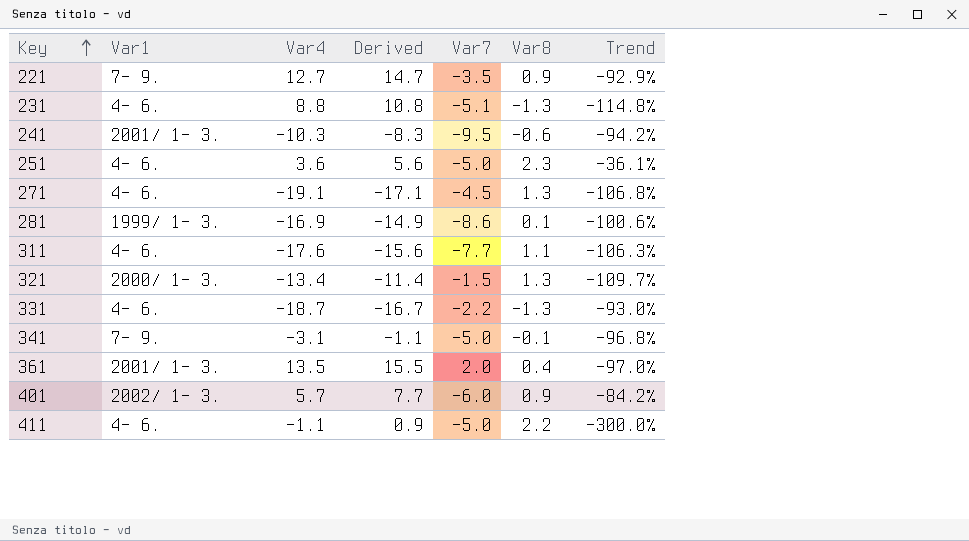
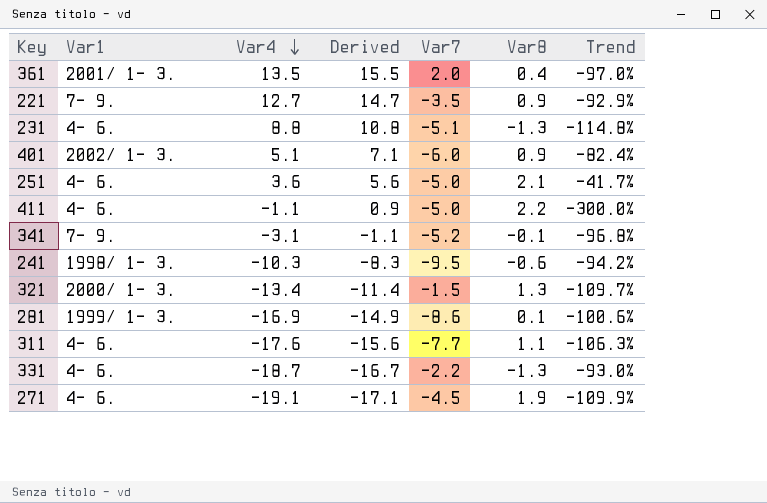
row order: Key ascending -> Var4 descending
401 | Var4: 5.7 -> 5.1
401 | Derived: 7.7 -> 7.1
401 | Trend: -84.2% -> -82.4%
251 | Var8: 2.3 -> 2.1
251 | Trend: -36.1% -> -41.7%
341 | Var7: -5.0 -> -5.2
241 | Var1: 2001/ 1- 3. -> 1998/ 1- 3.
271 | Var8: 1.3 -> 1.9
271 | Trend: -106.8% -> -109.9%

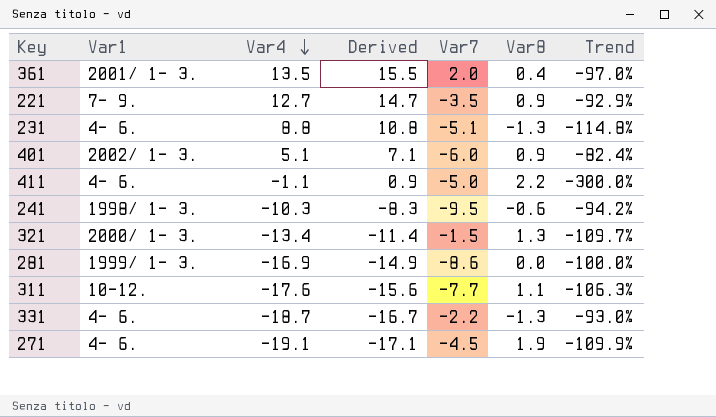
row 251: 4- 6. | 3.6 | 5.6 | -5.0 | 2.1 | -41.7% -> none
row 341: 7- 9. | -3.1 | -1.1 | -5.2 | -0.1 | -96.8% -> none
281 | Var8: 0.1 -> 0.0
281 | Trend: -100.6% -> -100.0%
311 | Var1: 4- 6. -> 10-12.

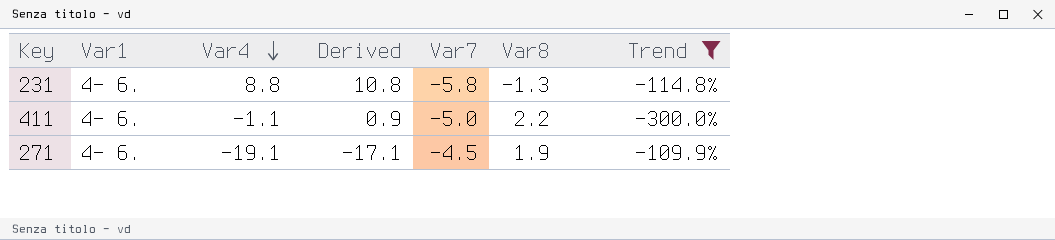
filter: none -> Trend <= -109.9%
231 | Var7: -5.1 -> -5.8

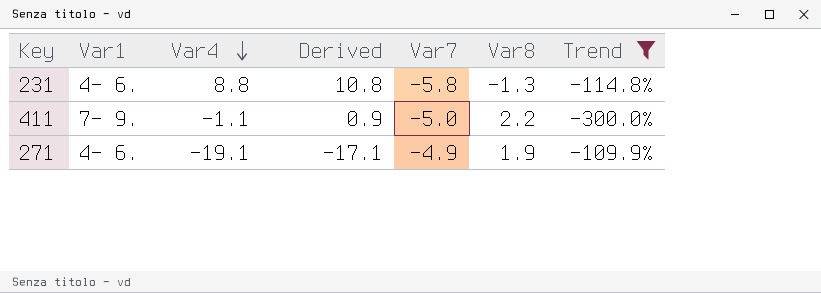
411 | Var1: 4- 6. -> 7- 9.
271 | Var7: -4.5 -> -4.9

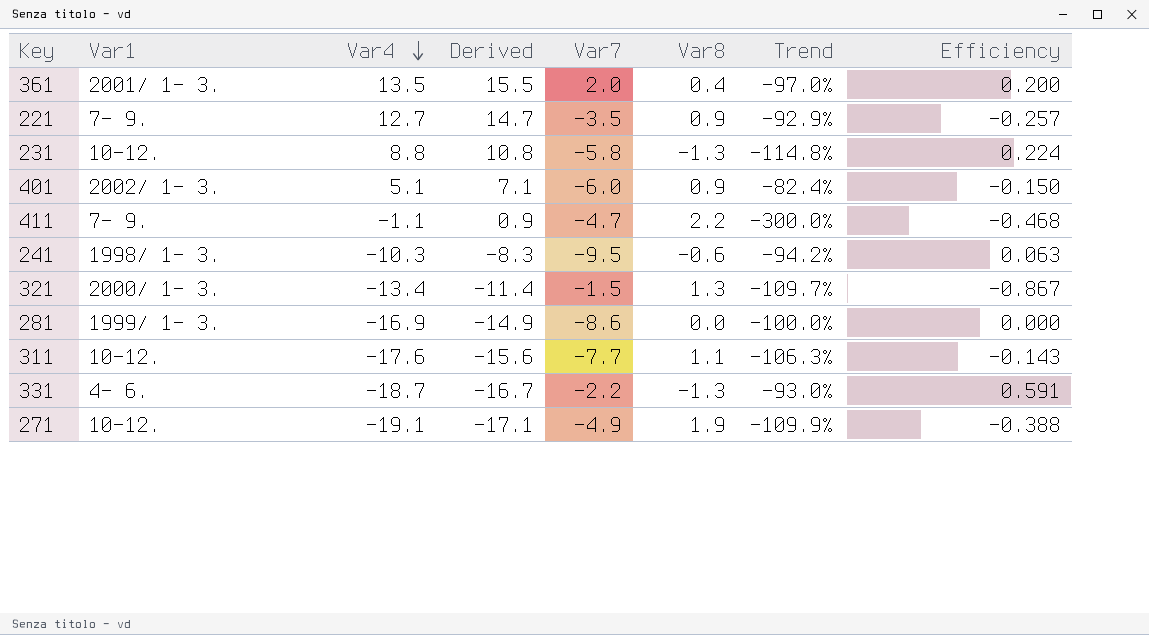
filter: Trend <= -109.9% -> none
column Efficiency | formula: none -> [Var8] / [Var7]
231 | Var1: 4- 6. -> 10-12.
411 | Var7: -5.0 -> -4.7
271 | Var1: 4- 6. -> 10-12.

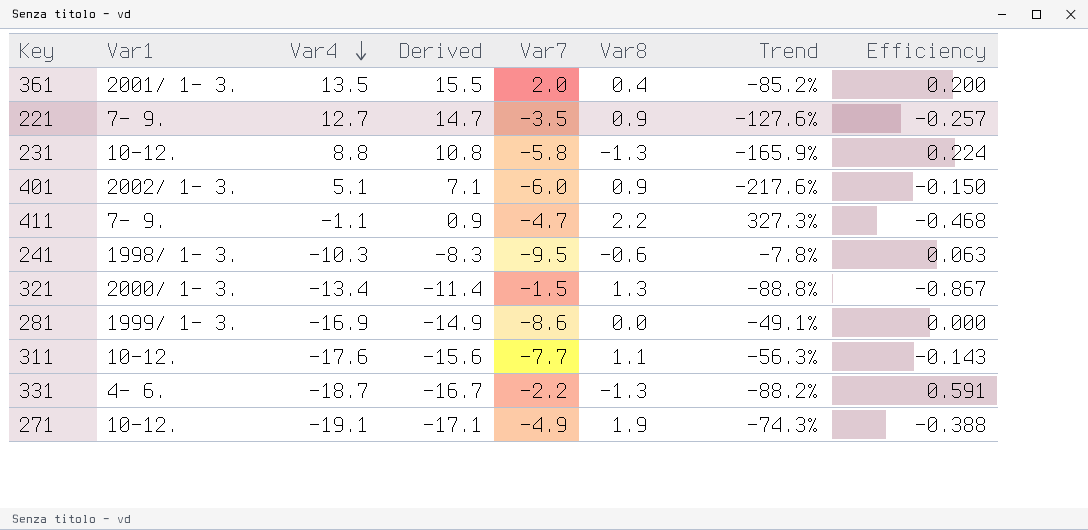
column Trend | formula: ([Var8] - [Var4]) / [Var4] -> ([Var7] - [Var4]) / [Var4]

